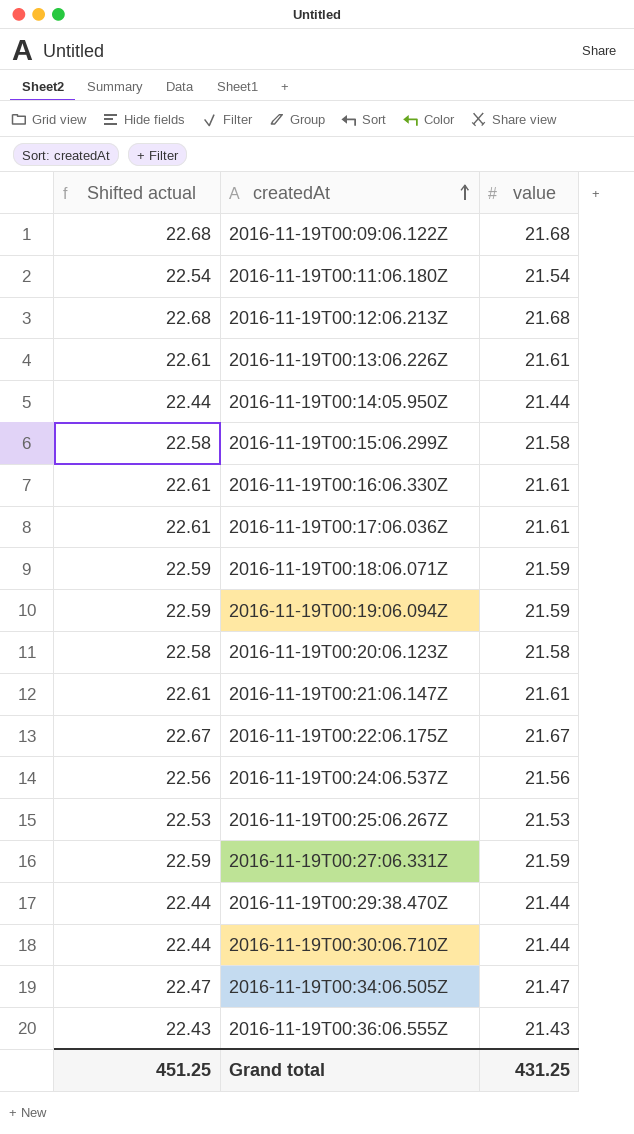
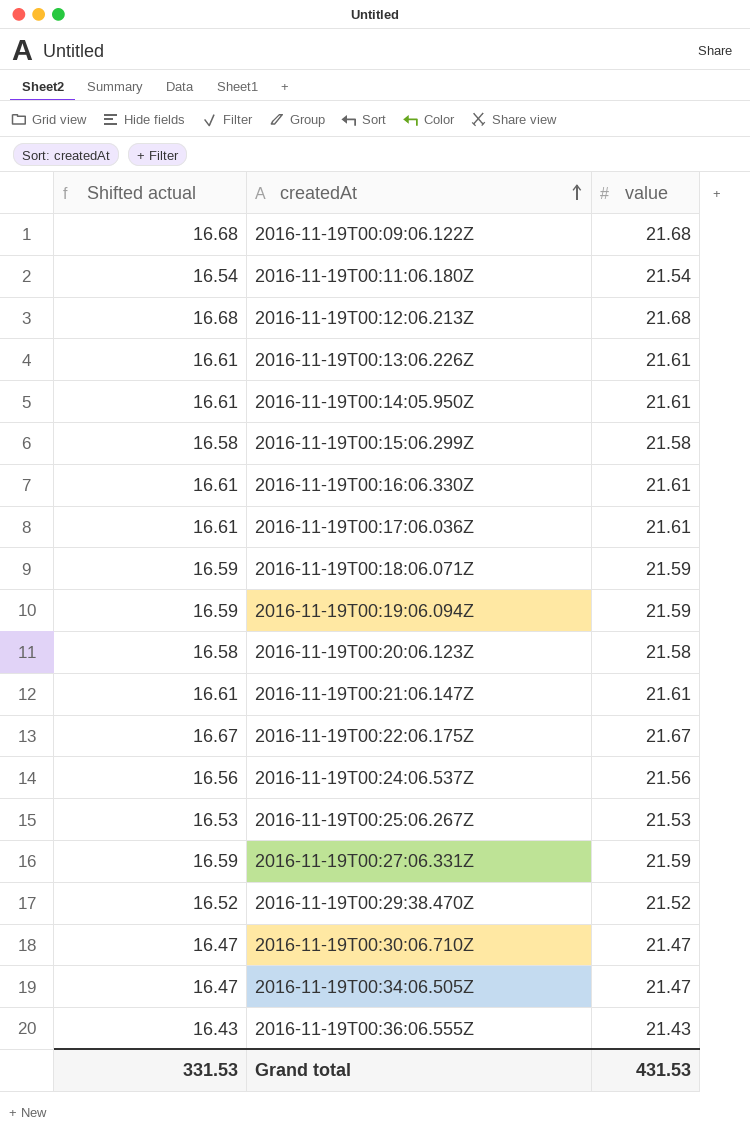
column Shifted actual | formula: [value] + 1 -> [value] - 5
2016-11-19T00:14:05.950Z | value: 21.44 -> 21.61
2016-11-19T00:29:38.470Z | value: 21.44 -> 21.52
2016-11-19T00:30:06.710Z | value: 21.44 -> 21.47
Grand total | Shifted actual: 451.25 -> 331.53
Grand total | value: 431.25 -> 431.53

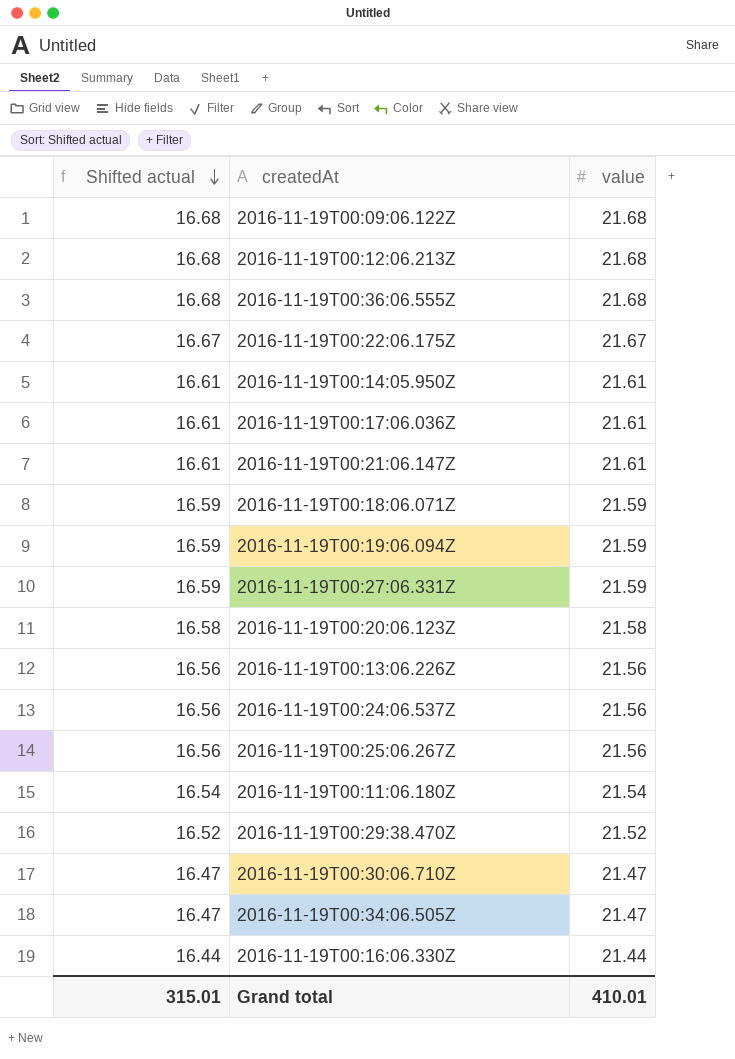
row order: createdAt ascending -> Shifted actual descending
row 2016-11-19T00:15:06.299Z: 16.58 | 21.58 -> none
2016-11-19T00:36:06.555Z | Shifted actual: 16.43 -> 16.68
2016-11-19T00:36:06.555Z | value: 21.43 -> 21.68
2016-11-19T00:13:06.226Z | Shifted actual: 16.61 -> 16.56
2016-11-19T00:13:06.226Z | value: 21.61 -> 21.56
2016-11-19T00:25:06.267Z | Shifted actual: 16.53 -> 16.56
2016-11-19T00:25:06.267Z | value: 21.53 -> 21.56
2016-11-19T00:16:06.330Z | Shifted actual: 16.61 -> 16.44
2016-11-19T00:16:06.330Z | value: 21.61 -> 21.44
Grand total | Shifted actual: 331.53 -> 315.01
Grand total | value: 431.53 -> 410.01

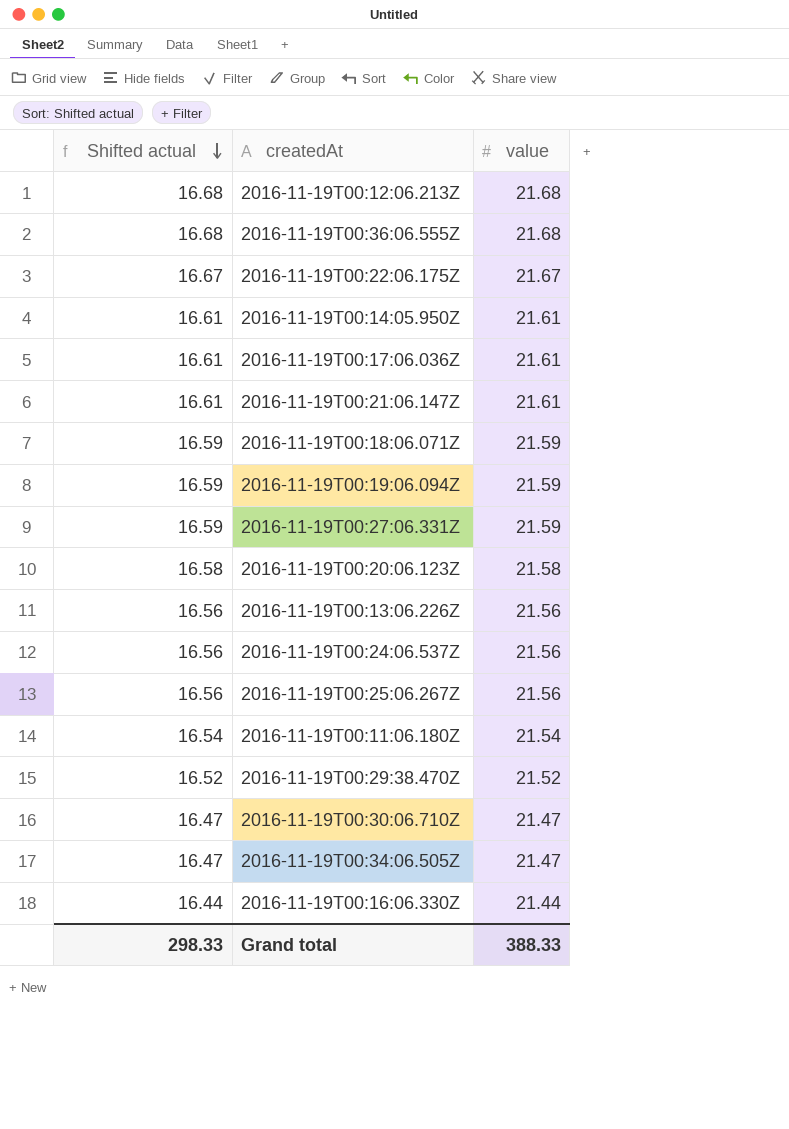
row 2016-11-19T00:09:06.122Z: 16.68 | 21.68 -> none
Grand total | Shifted actual: 315.01 -> 298.33
Grand total | value: 410.01 -> 388.33

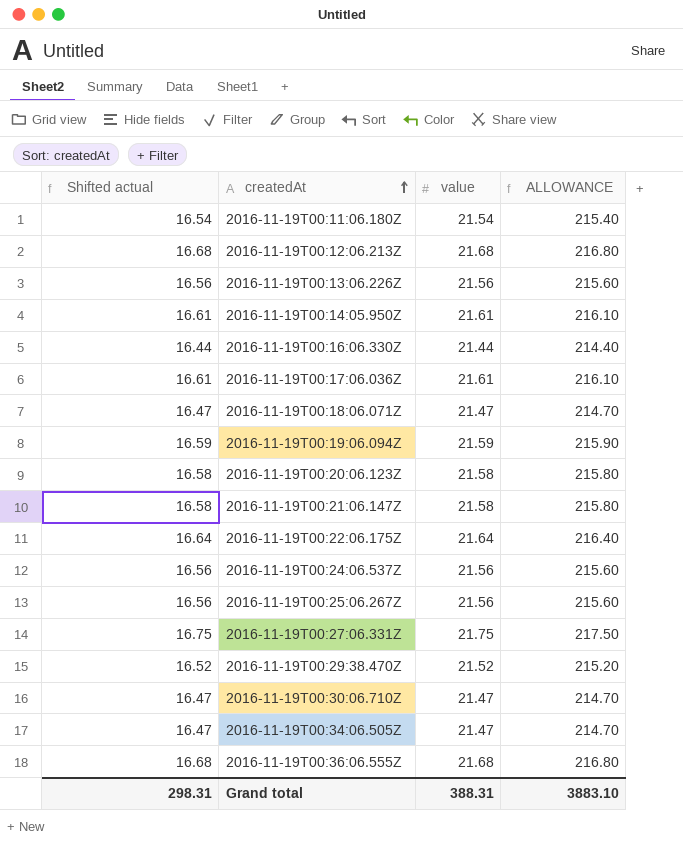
row order: Shifted actual descending -> createdAt ascending
column ALLOWANCE | formula: none -> [value] * 10
2016-11-19T00:18:06.071Z | Shifted actual: 16.59 -> 16.47
2016-11-19T00:18:06.071Z | value: 21.59 -> 21.47
2016-11-19T00:21:06.147Z | Shifted actual: 16.61 -> 16.58
2016-11-19T00:21:06.147Z | value: 21.61 -> 21.58
2016-11-19T00:22:06.175Z | Shifted actual: 16.67 -> 16.64
2016-11-19T00:22:06.175Z | value: 21.67 -> 21.64
2016-11-19T00:27:06.331Z | Shifted actual: 16.59 -> 16.75
2016-11-19T00:27:06.331Z | value: 21.59 -> 21.75
Grand total | Shifted actual: 298.33 -> 298.31
Grand total | value: 388.33 -> 388.31

